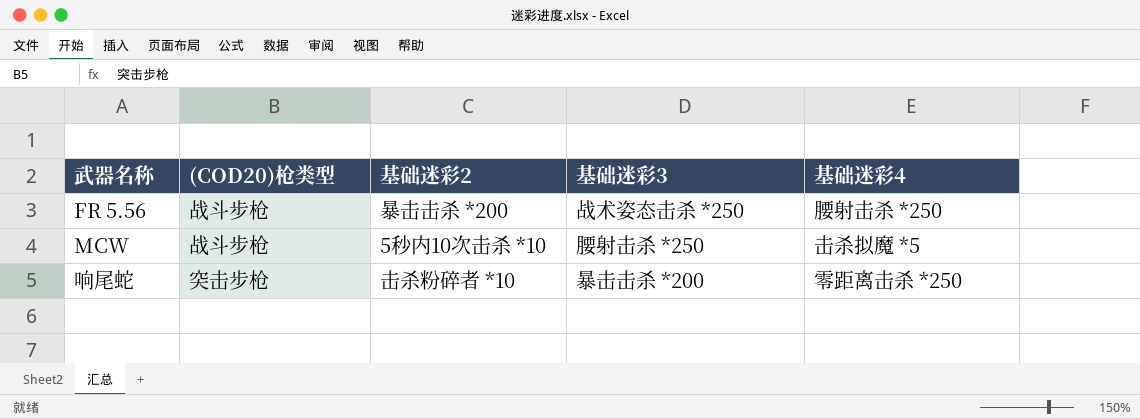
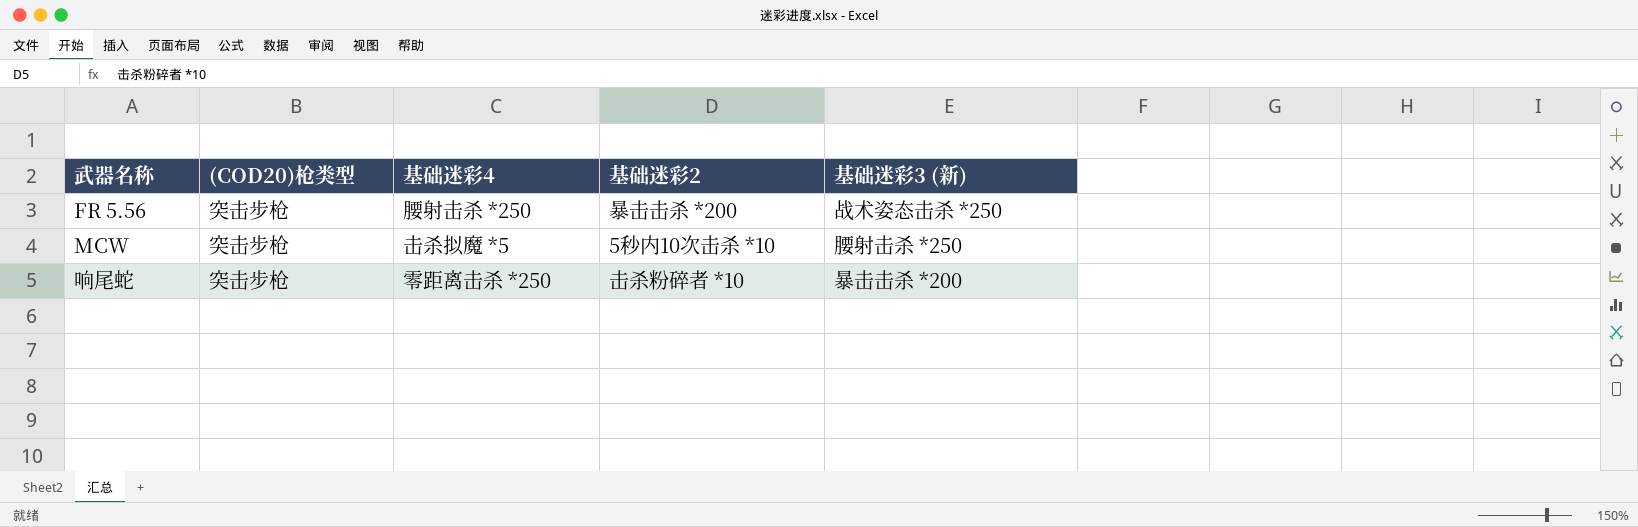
column 基础迷彩4 | position: 5 -> 3
column name: 基础迷彩3 -> 基础迷彩3 (新)
FR 5.56 | (COD20)枪类型: 战斗步枪 -> 突击步枪
MCW | (COD20)枪类型: 战斗步枪 -> 突击步枪

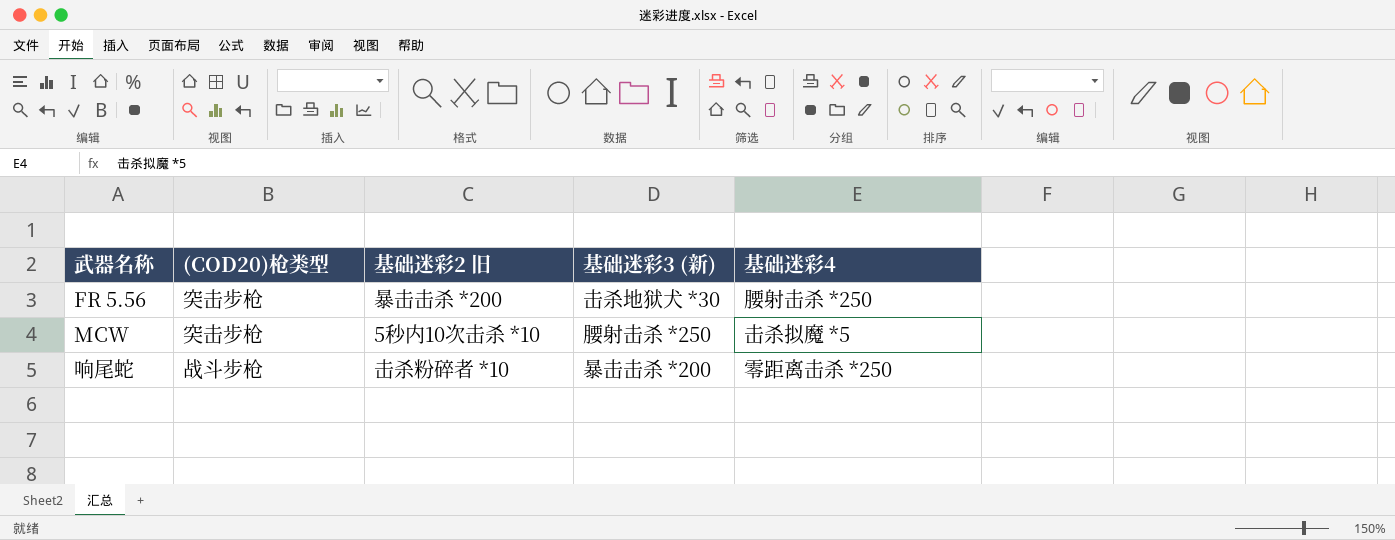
column name: 基础迷彩2 -> 基础迷彩2 旧
column 基础迷彩4 | position: 3 -> 5
FR 5.56 | 基础迷彩3 (新): 战术姿态击杀 *250 -> 击杀地狱犬 *30
响尾蛇 | (COD20)枪类型: 突击步枪 -> 战斗步枪

